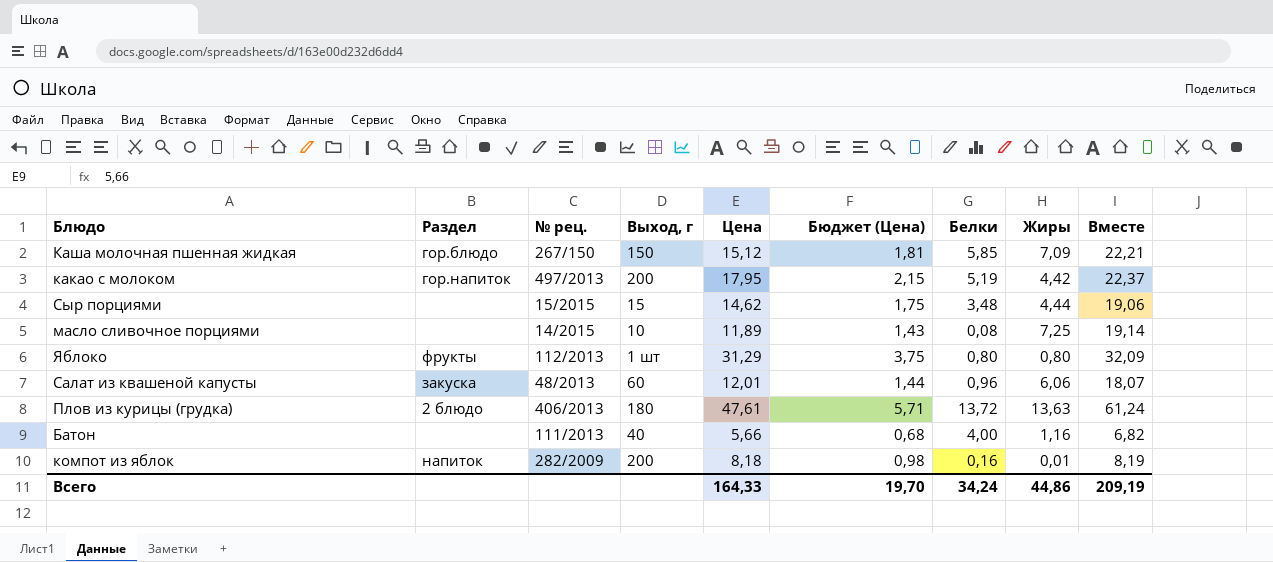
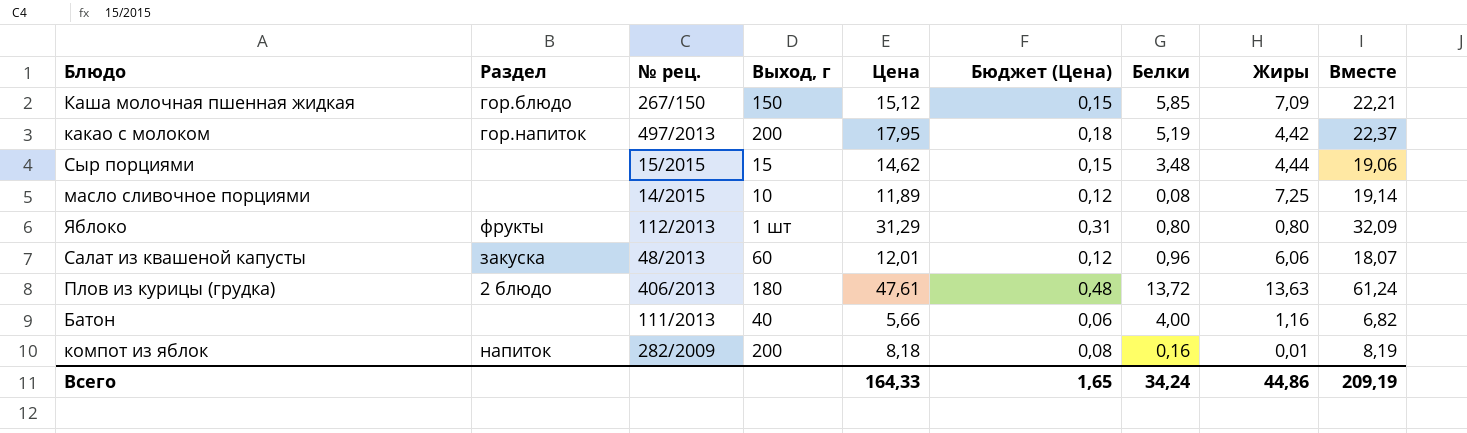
column Бюджет (Цена) | formula: [Цена] * 0,12 -> [Цена] * 0,01
Всего | Бюджет (Цена): 19,70 -> 1,65

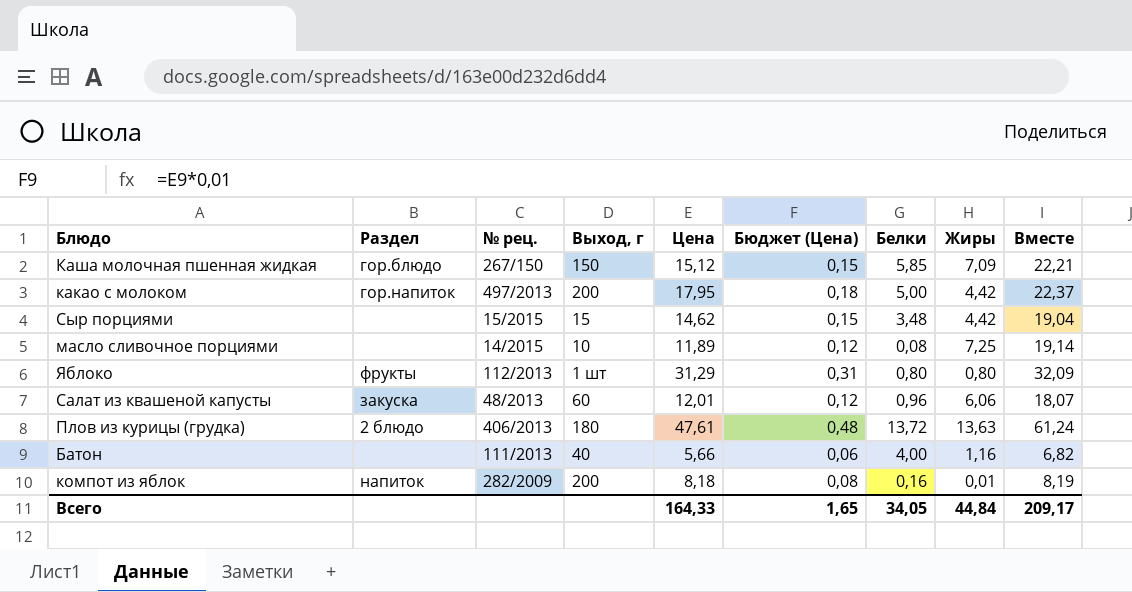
какао с молоком | Белки: 5,19 -> 5,00
Сыр порциями | Жиры: 4,44 -> 4,42
Сыр порциями | Вместе: 19,06 -> 19,04
Всего | Белки: 34,24 -> 34,05
Всего | Жиры: 44,86 -> 44,84
Всего | Вместе: 209,19 -> 209,17

